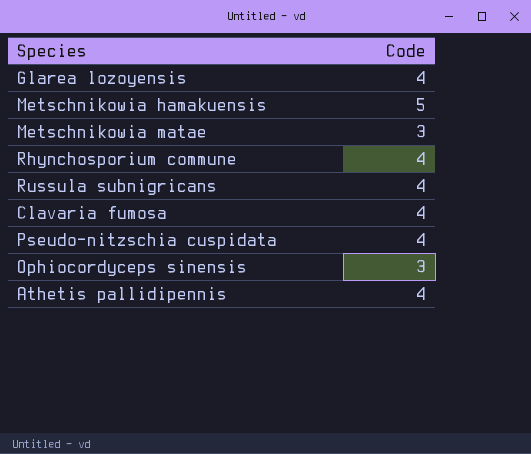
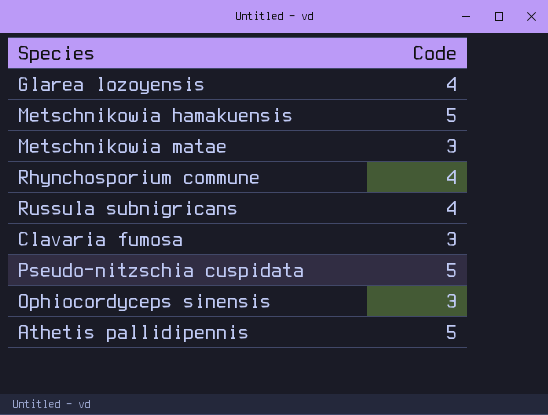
Clavaria fumosa | Code: 4 -> 3
Pseudo-nitzschia cuspidata | Code: 4 -> 5
Athetis pallidipennis | Code: 4 -> 5

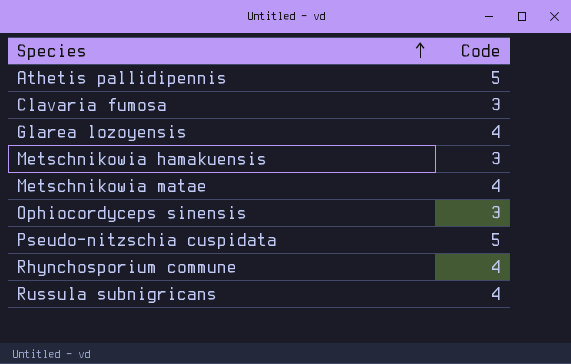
row order: none -> Species ascending
Metschnikowia hamakuensis | Code: 5 -> 3
Metschnikowia matae | Code: 3 -> 4

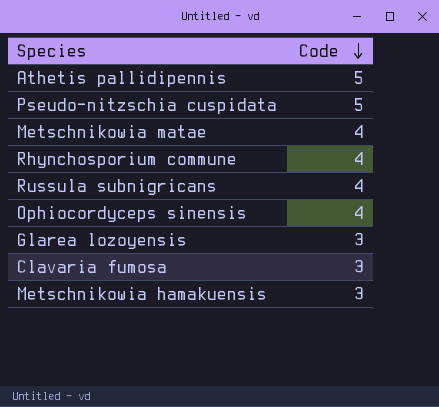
row order: Species ascending -> Code descending
Ophiocordyceps sinensis | Code: 3 -> 4
Glarea lozoyensis | Code: 4 -> 3

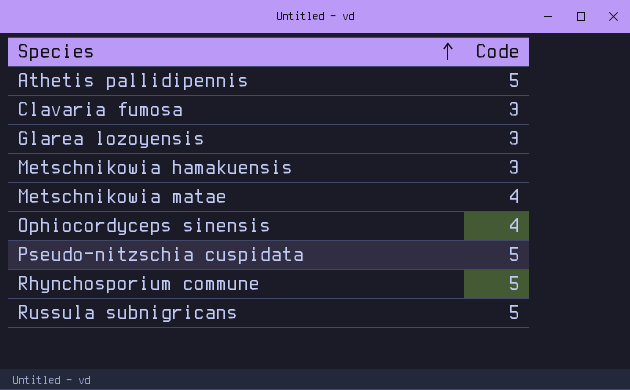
row order: Code descending -> Species ascending
Rhynchosporium commune | Code: 4 -> 5
Russula subnigricans | Code: 4 -> 5

